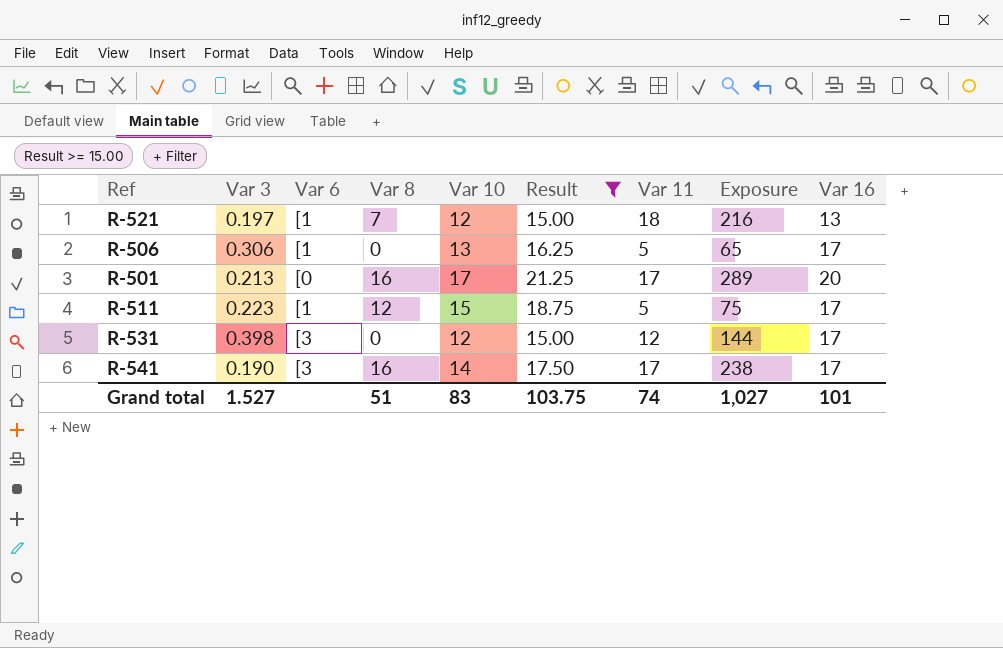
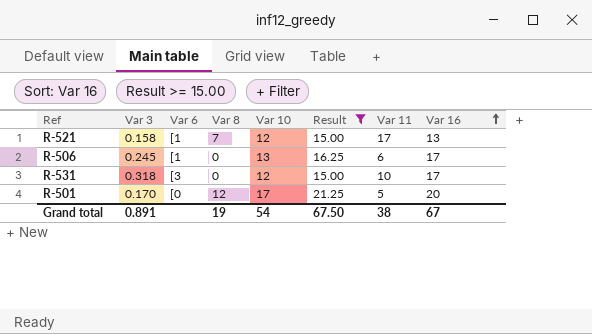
row order: none -> Var 16 ascending
column Exposure | formula: [Var 10] * [Var 11] -> none
row R-511: 0.223 | [1 | 12 | 15 | 18.75 | 5 | 75 | 17 -> none
row R-541: 0.190 | [3 | 16 | 14 | 17.50 | 17 | 238 | 17 -> none
R-521 | Var 3: 0.197 -> 0.158
R-521 | Var 11: 18 -> 17
R-506 | Var 3: 0.306 -> 0.245
R-506 | Var 11: 5 -> 6
R-531 | Var 3: 0.398 -> 0.318
R-531 | Var 11: 12 -> 10
R-501 | Var 3: 0.213 -> 0.170
R-501 | Var 8: 16 -> 12
R-501 | Var 11: 17 -> 5
Grand total | Var 3: 1.527 -> 0.891
Grand total | Var 8: 51 -> 19
Grand total | Var 10: 83 -> 54
Grand total | Result: 103.75 -> 67.50
Grand total | Var 11: 74 -> 38
Grand total | Var 16: 101 -> 67

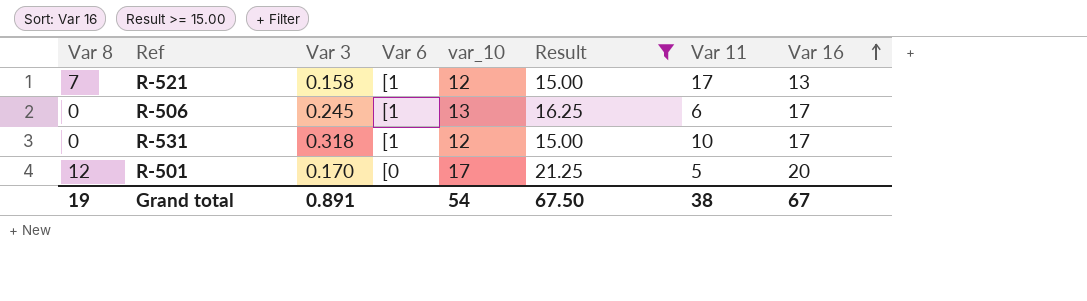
column Var 8 | position: 4 -> 1
column name: Var 10 -> var_10
R-531 | Var 6: [3 -> [1

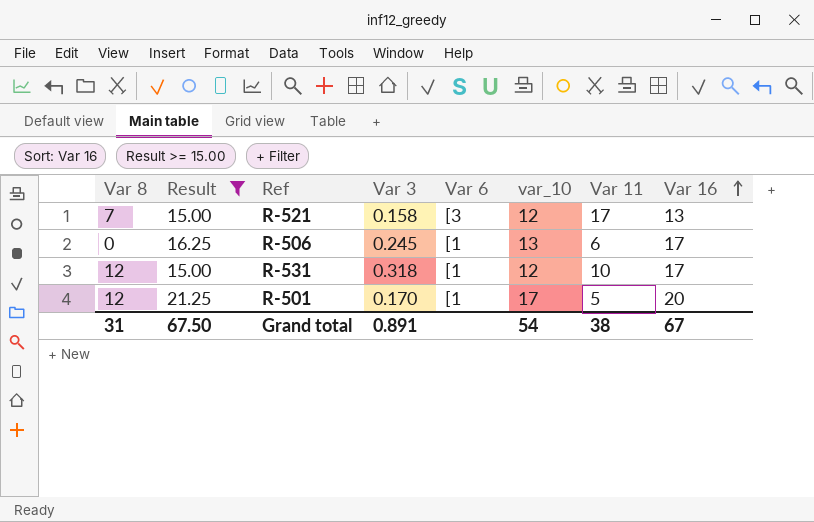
column Result | position: 6 -> 2
R-521 | Var 6: [1 -> [3
R-531 | Var 8: 0 -> 12
R-501 | Var 6: [0 -> [1
Grand total | Var 8: 19 -> 31

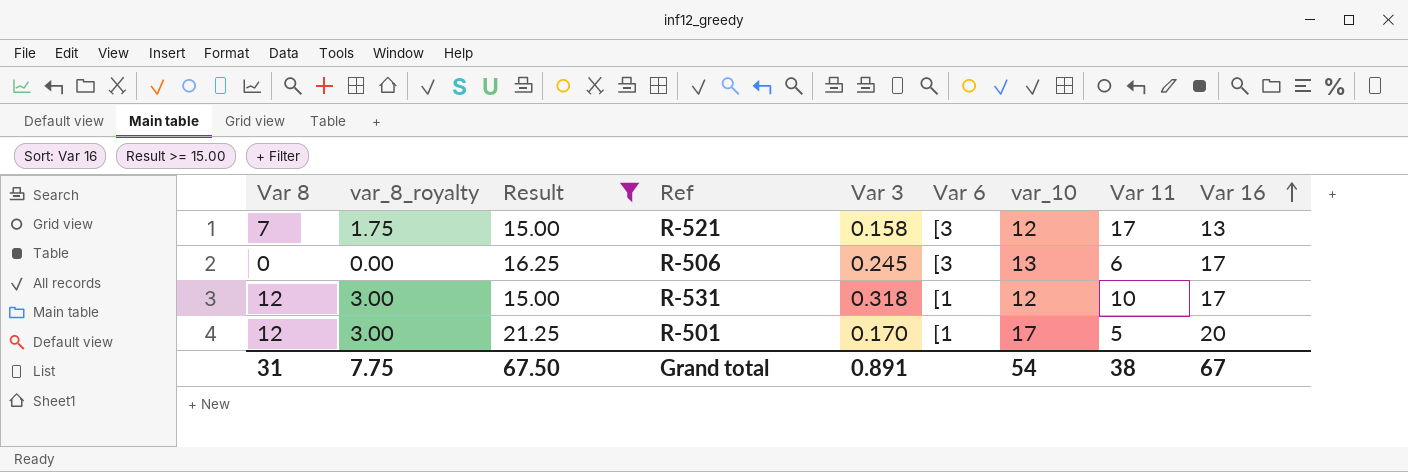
column var_8_royalty | formula: none -> [Var 8] * 0.25
R-506 | Var 6: [1 -> [3

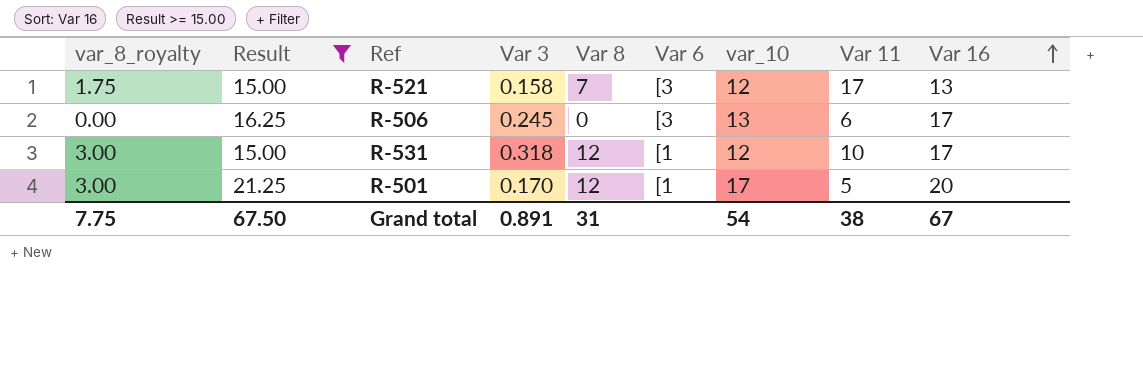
column Var 8 | position: 1 -> 5

